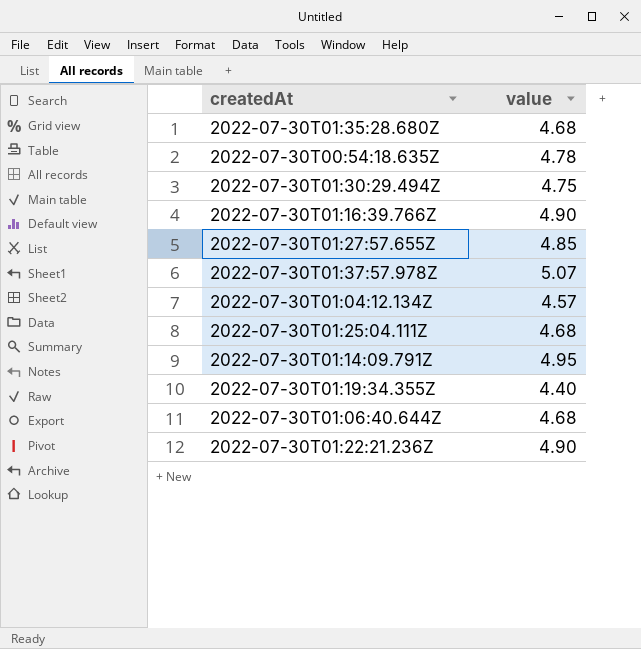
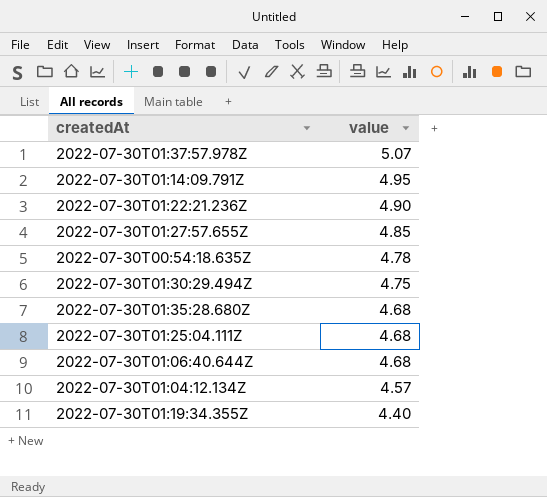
row order: none -> value descending
row 2022-07-30T01:16:39.766Z: 4.90 -> none

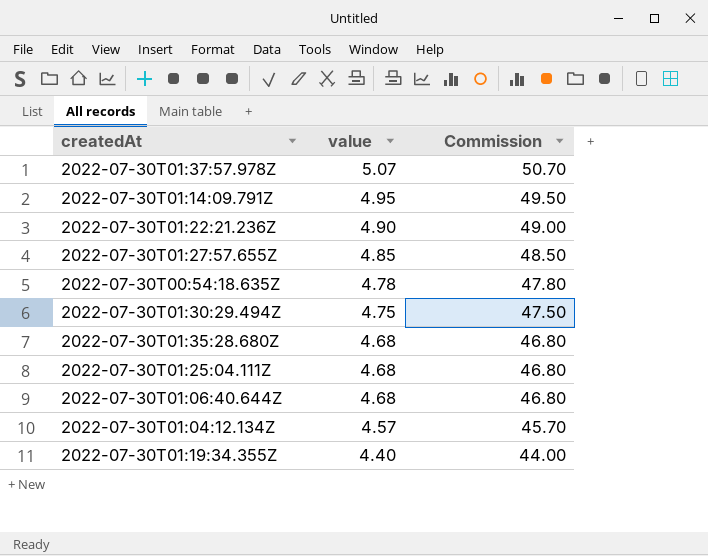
column Commission | formula: none -> [value] * 10

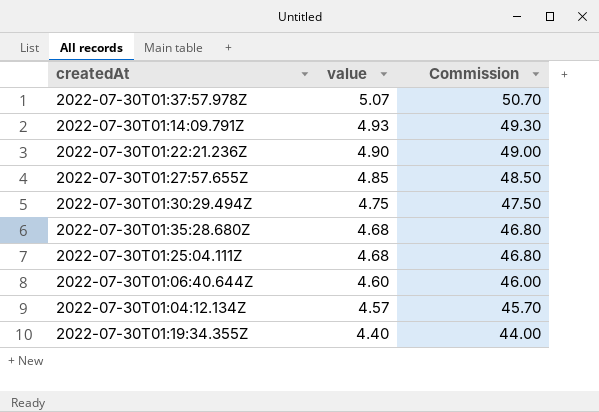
row 2022-07-30T00:54:18.635Z: 4.78 | 47.80 -> none
2022-07-30T01:14:09.791Z | value: 4.95 -> 4.93
2022-07-30T01:14:09.791Z | Commission: 49.50 -> 49.30
2022-07-30T01:06:40.644Z | value: 4.68 -> 4.60
2022-07-30T01:06:40.644Z | Commission: 46.80 -> 46.00

